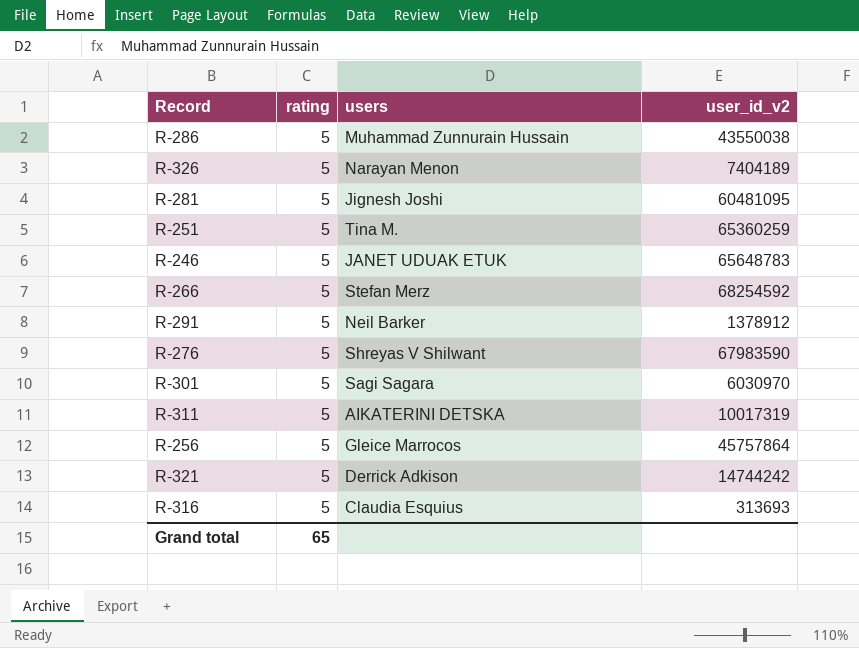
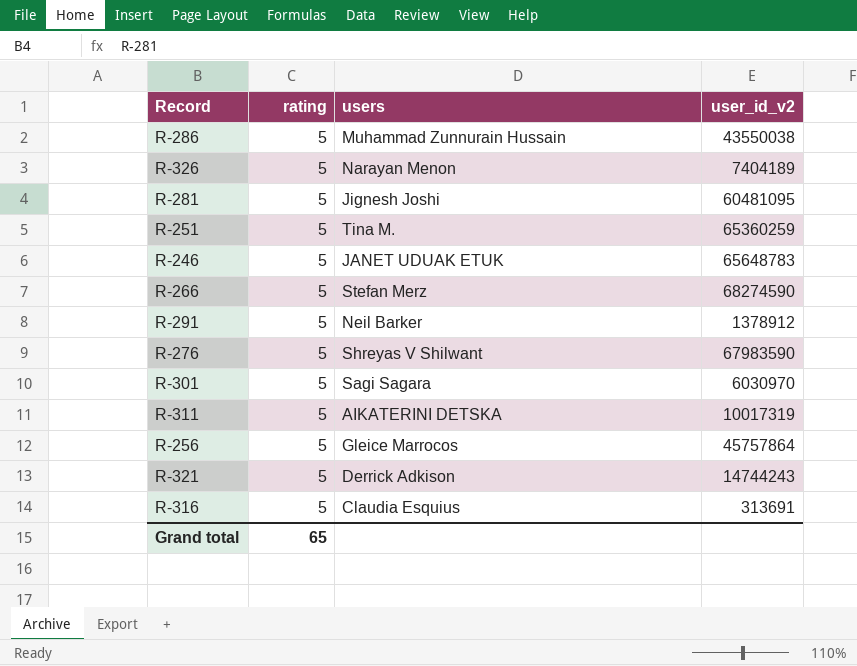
R-266 | user_id_v2: 68254592 -> 68274590
R-321 | user_id_v2: 14744242 -> 14744243
R-316 | user_id_v2: 313693 -> 313691

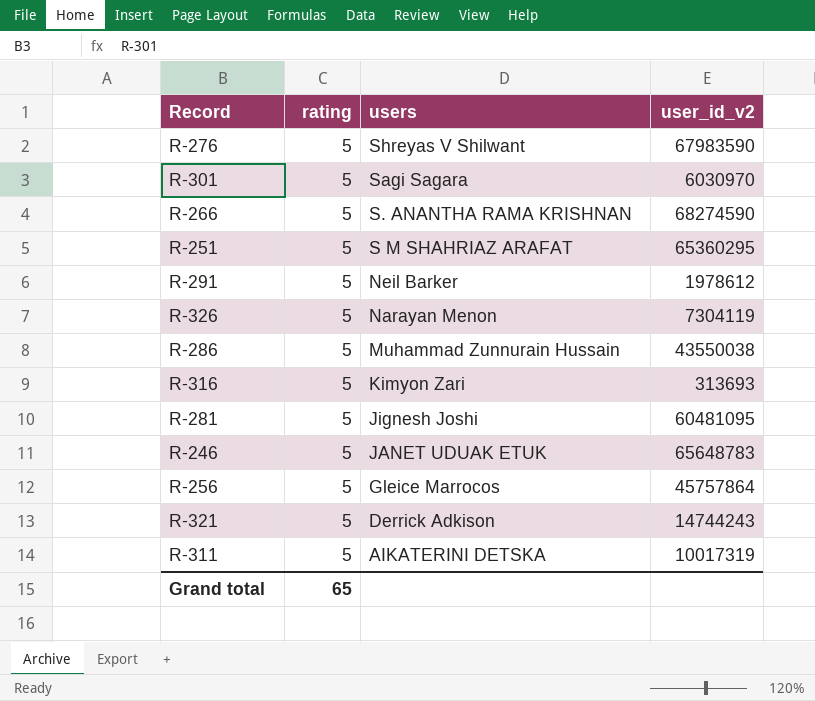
row order: none -> users descending
R-266 | users: Stefan Merz -> S. ANANTHA RAMA KRISHNAN
R-251 | users: Tina M. -> S M SHAHRIAZ ARAFAT
R-251 | user_id_v2: 65360259 -> 65360295
R-291 | user_id_v2: 1378912 -> 1978612
R-326 | user_id_v2: 7404189 -> 7304119
R-316 | users: Claudia Esquius -> Kimyon Zari
R-316 | user_id_v2: 313691 -> 313693

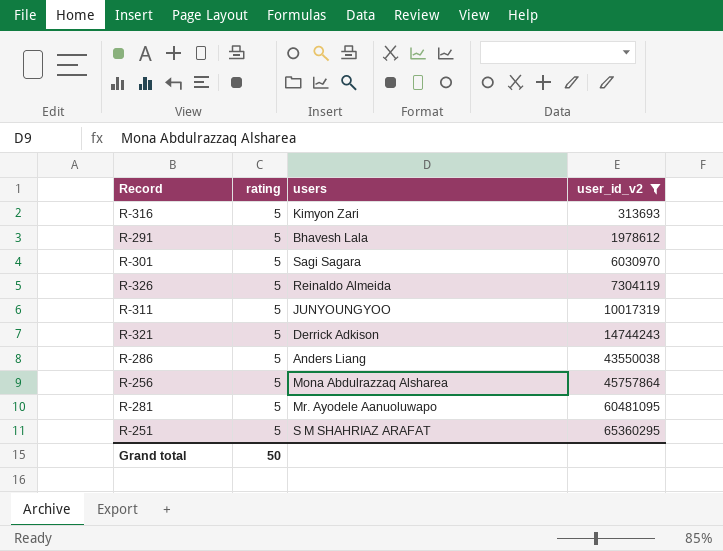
filter: none -> user_id_v2 <= 65360295
row order: users descending -> user_id_v2 ascending
R-291 | users: Neil Barker -> Bhavesh Lala
R-326 | users: Narayan Menon -> Reinaldo Almeida
R-311 | users: AIKATERINI DETSKA -> JUNYOUNGYOO
R-286 | users: Muhammad Zunnurain Hussain -> Anders Liang
R-256 | users: Gleice Marrocos -> Mona Abdulrazzaq Alsharea
R-281 | users: Jignesh Joshi -> Mr. Ayodele Aanuoluwapo
Grand total | rating: 65 -> 50

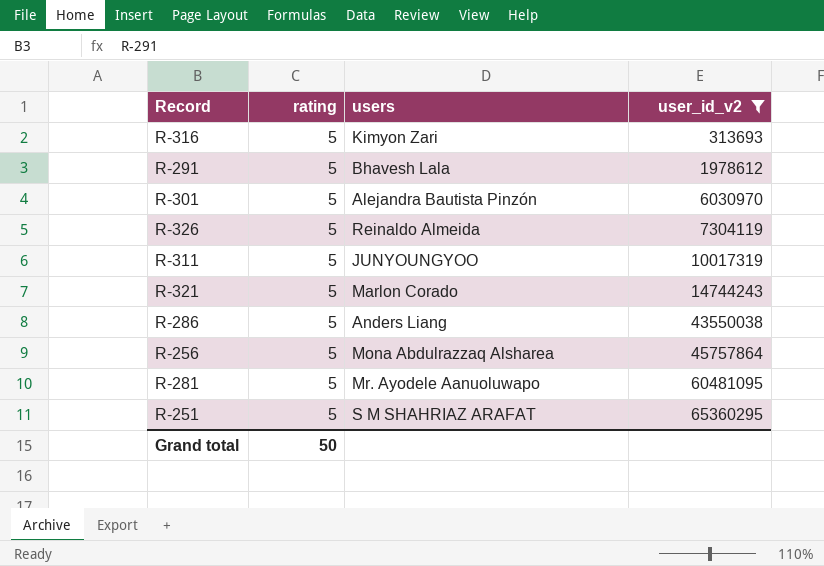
R-301 | users: Sagi Sagara -> Alejandra Bautista Pinzón
R-321 | users: Derrick Adkison -> Marlon Corado

